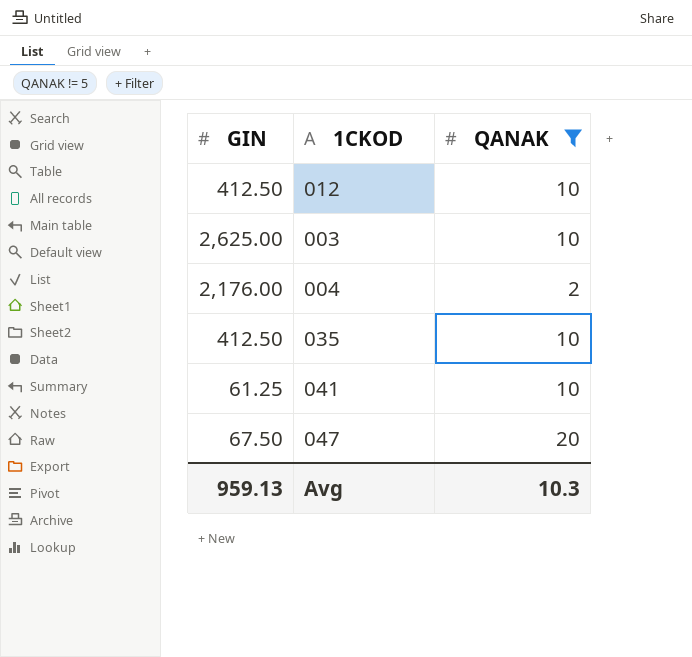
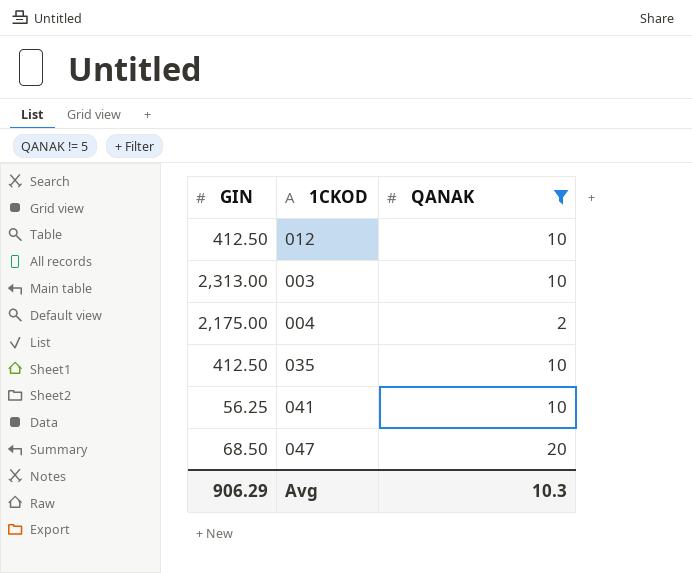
003 | GIN: 2,625.00 -> 2,313.00
004 | GIN: 2,176.00 -> 2,175.00
041 | GIN: 61.25 -> 56.25
047 | GIN: 67.50 -> 68.50
Avg | GIN: 959.13 -> 906.29

